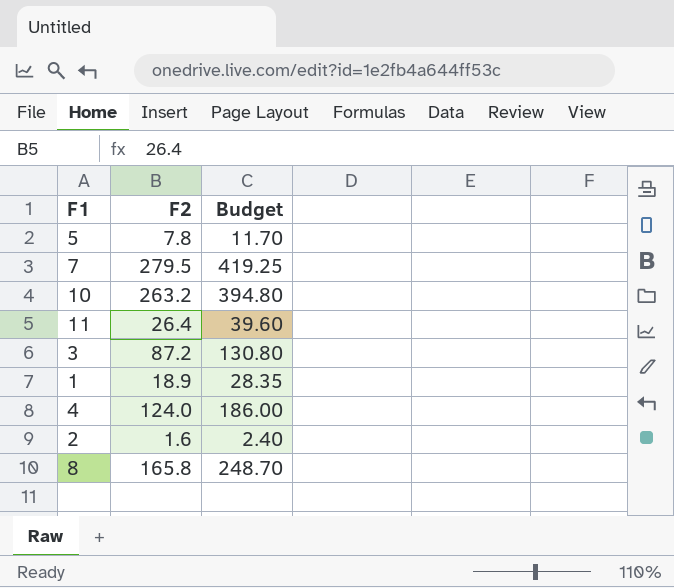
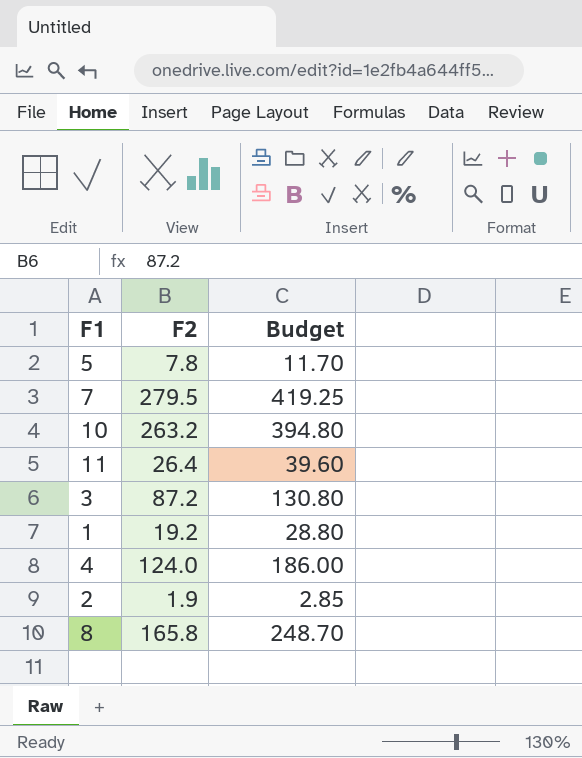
1 | F2: 18.9 -> 19.2
1 | Budget: 28.35 -> 28.80
2 | F2: 1.6 -> 1.9
2 | Budget: 2.40 -> 2.85

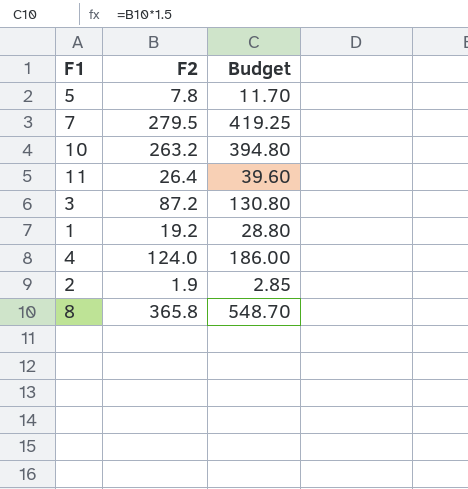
8 | F2: 165.8 -> 365.8
8 | Budget: 248.70 -> 548.70

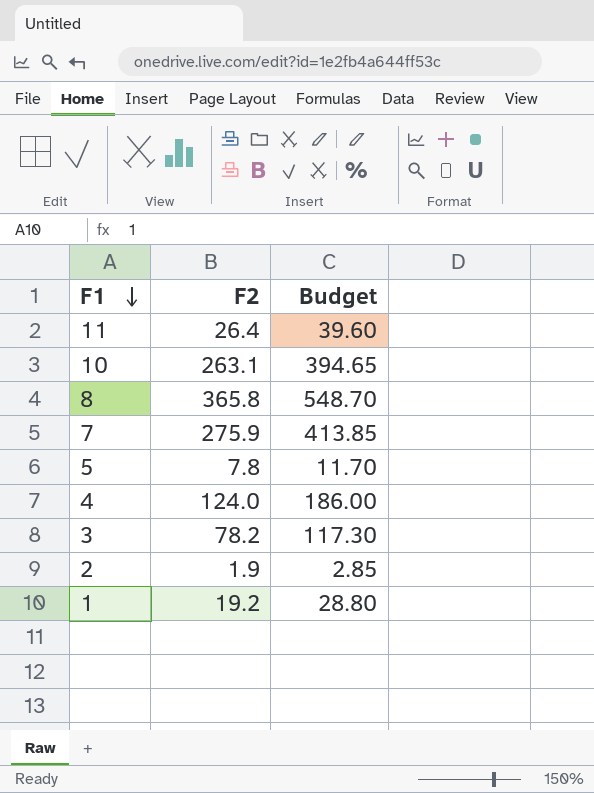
row order: none -> F1 descending
10 | F2: 263.2 -> 263.1
10 | Budget: 394.80 -> 394.65
7 | F2: 279.5 -> 275.9
7 | Budget: 419.25 -> 413.85
3 | F2: 87.2 -> 78.2
3 | Budget: 130.80 -> 117.30

